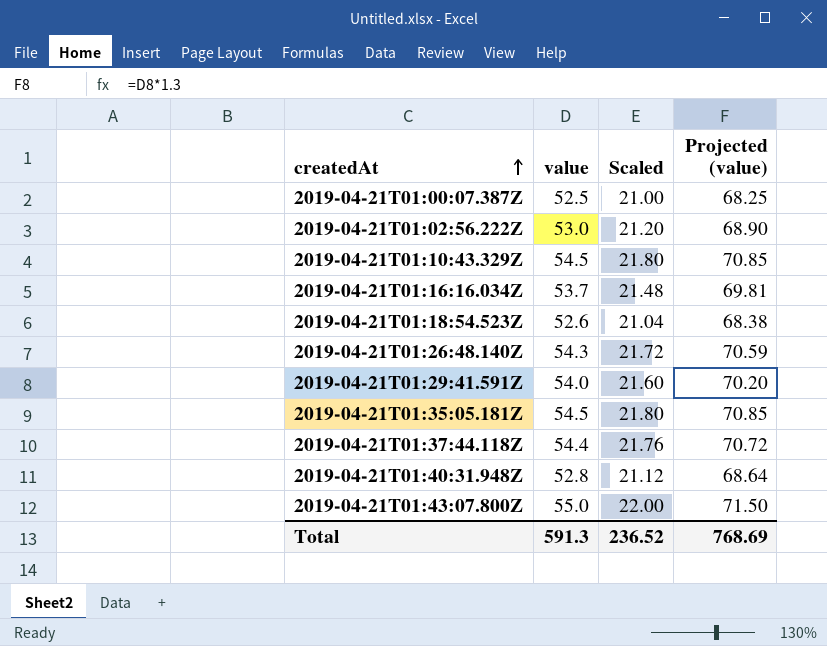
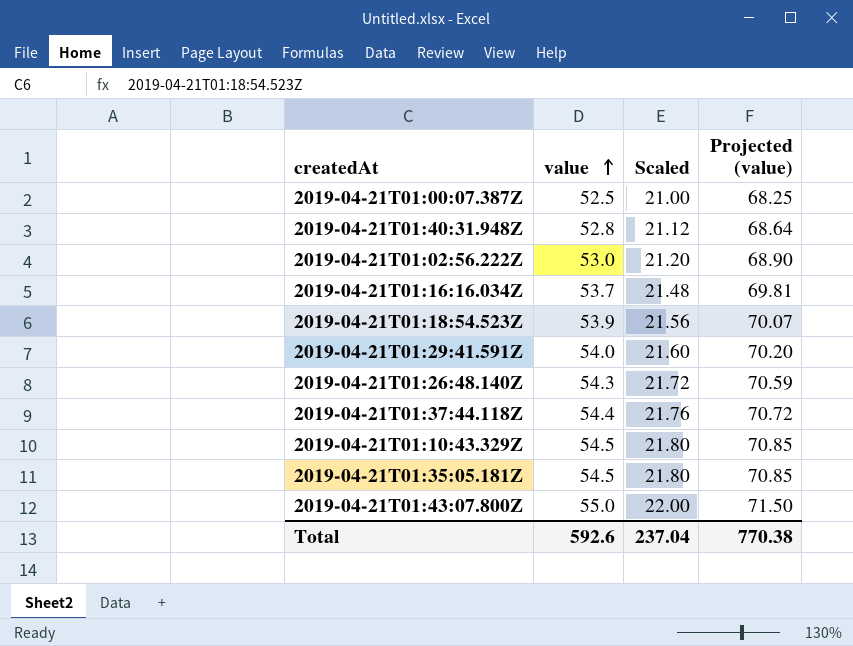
row order: createdAt ascending -> value ascending
2019-04-21T01:18:54.523Z | value: 52.6 -> 53.9
2019-04-21T01:18:54.523Z | Scaled: 21.04 -> 21.56
2019-04-21T01:18:54.523Z | Projected (value): 68.38 -> 70.07
Total | value: 591.3 -> 592.6
Total | Scaled: 236.52 -> 237.04
Total | Projected (value): 768.69 -> 770.38

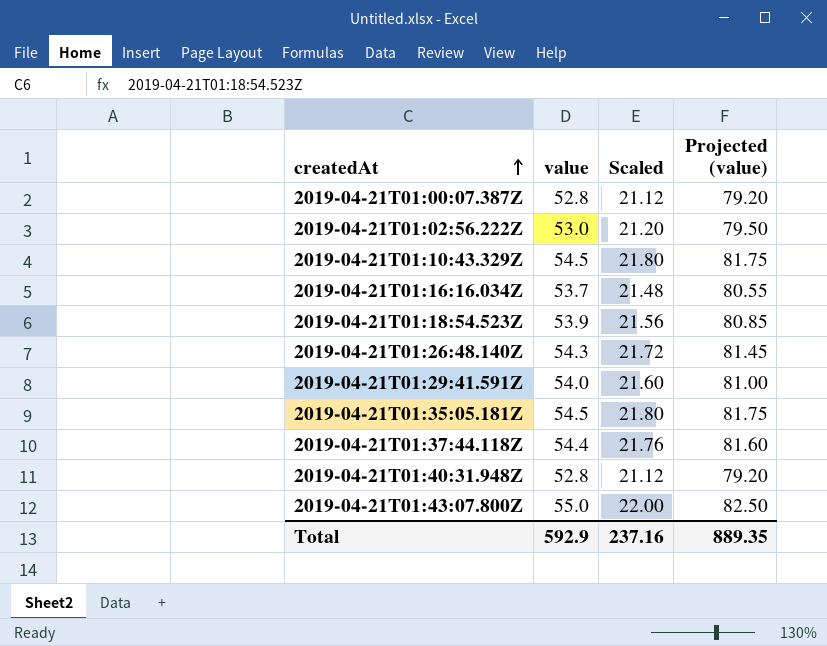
row order: value ascending -> createdAt ascending
column Projected (value) | formula: [value] * 1.3 -> [value] * 1.5
2019-04-21T01:00:07.387Z | value: 52.5 -> 52.8
2019-04-21T01:00:07.387Z | Scaled: 21.00 -> 21.12
Total | value: 592.6 -> 592.9
Total | Scaled: 237.04 -> 237.16
Total | Projected (value): 770.38 -> 889.35

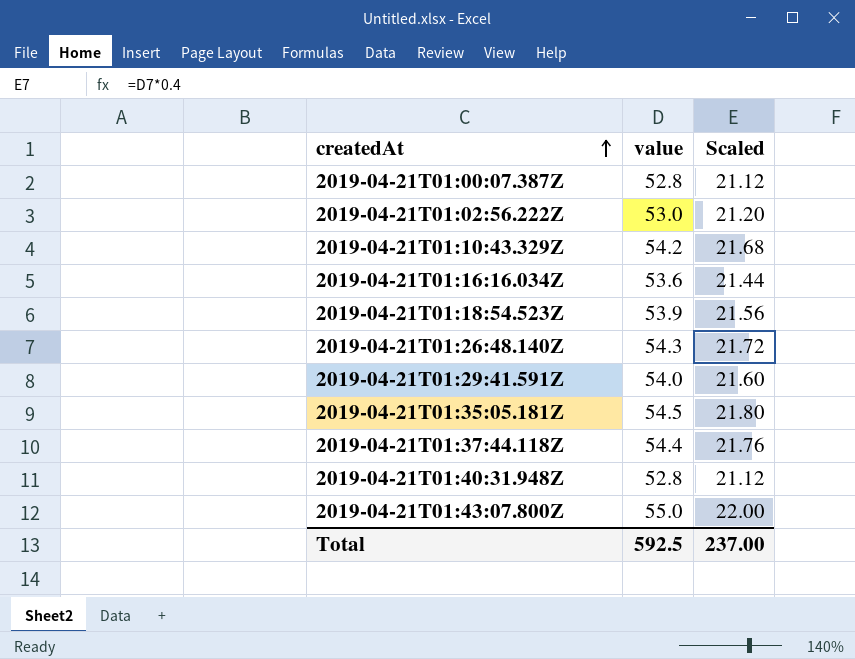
column Projected (value) | formula: [value] * 1.5 -> none
2019-04-21T01:10:43.329Z | value: 54.5 -> 54.2
2019-04-21T01:10:43.329Z | Scaled: 21.80 -> 21.68
2019-04-21T01:16:16.034Z | value: 53.7 -> 53.6
2019-04-21T01:16:16.034Z | Scaled: 21.48 -> 21.44
Total | value: 592.9 -> 592.5
Total | Scaled: 237.16 -> 237.00

